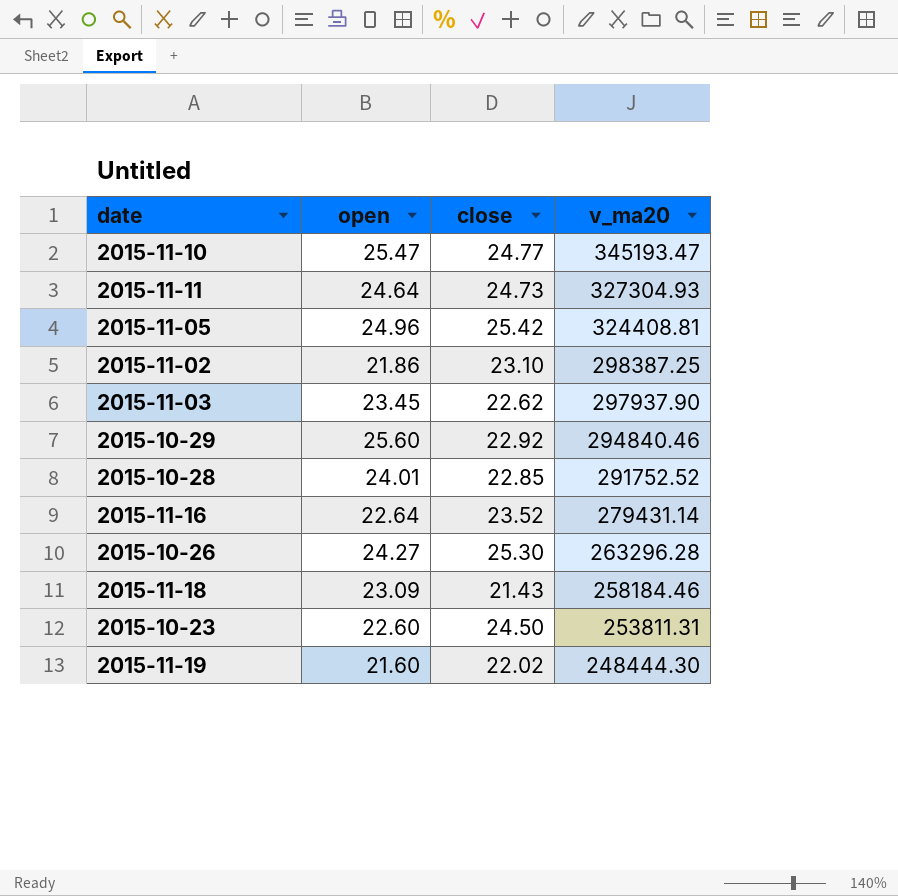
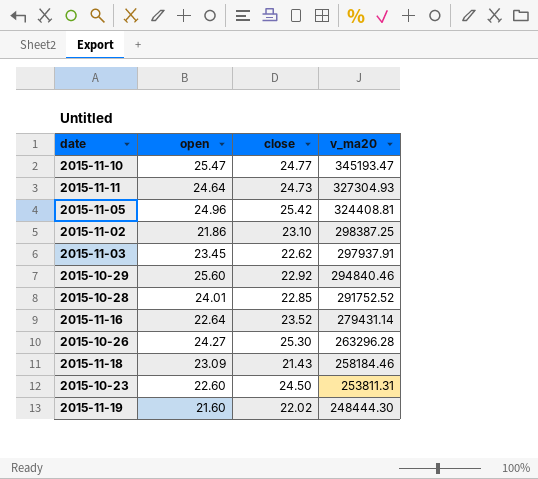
2015-11-03 | v_ma20: 297937.90 -> 297937.91

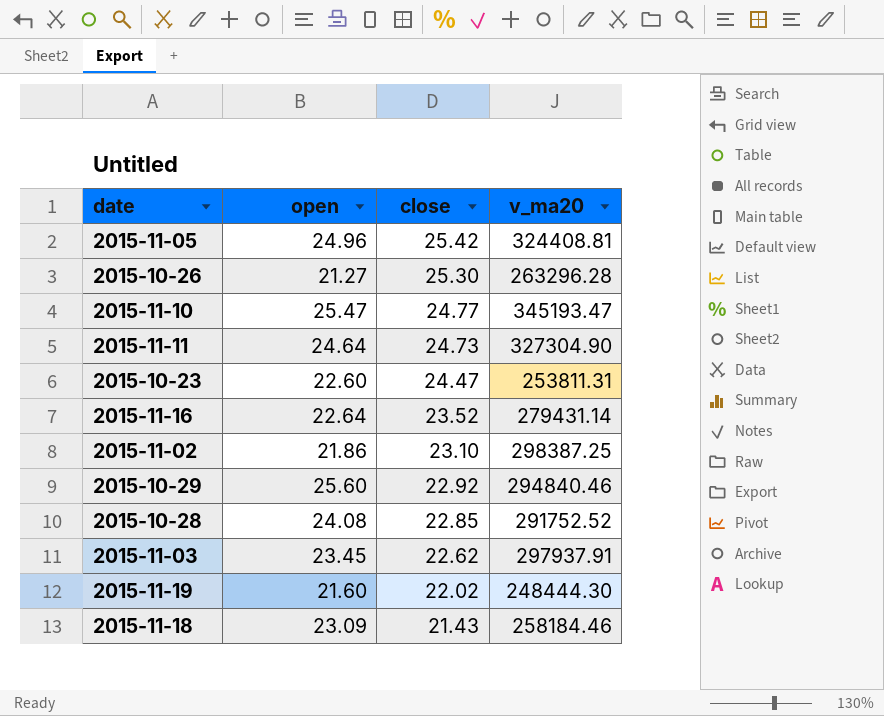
row order: v_ma20 descending -> close descending
2015-10-26 | open: 24.27 -> 21.27
2015-11-11 | v_ma20: 327304.93 -> 327304.90
2015-10-23 | close: 24.50 -> 24.47
2015-10-28 | open: 24.01 -> 24.08

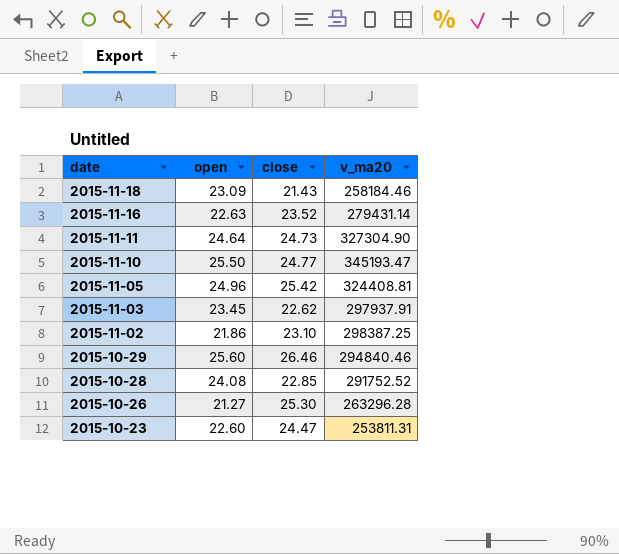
row order: close descending -> date descending
row 2015-11-19: 21.60 | 22.02 | 248444.30 -> none
2015-11-16 | open: 22.64 -> 22.63
2015-11-10 | open: 25.47 -> 25.50
2015-10-29 | close: 22.92 -> 26.46

